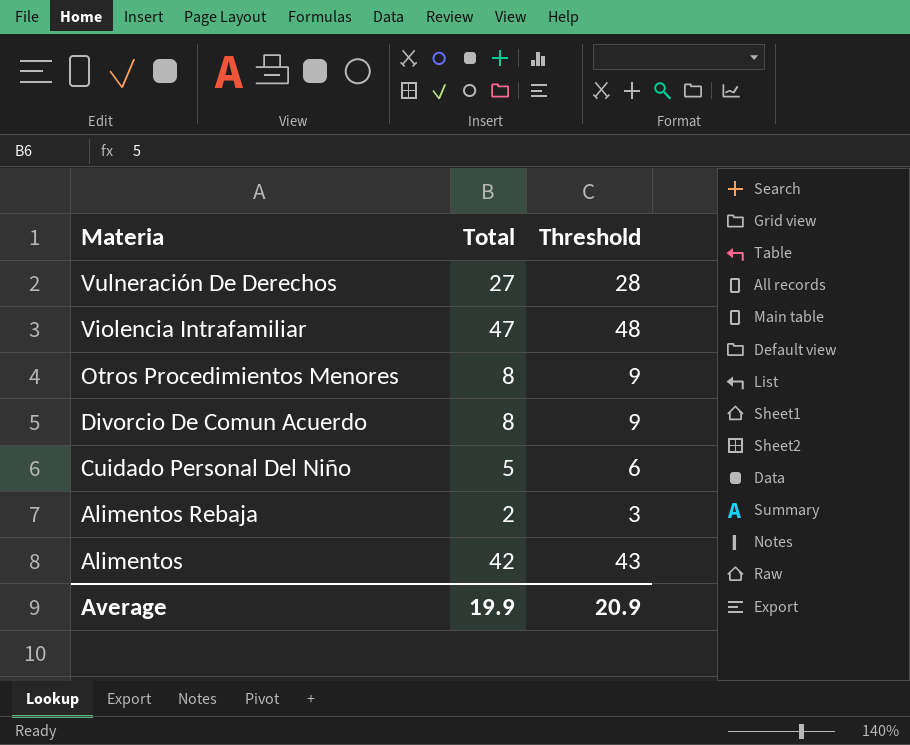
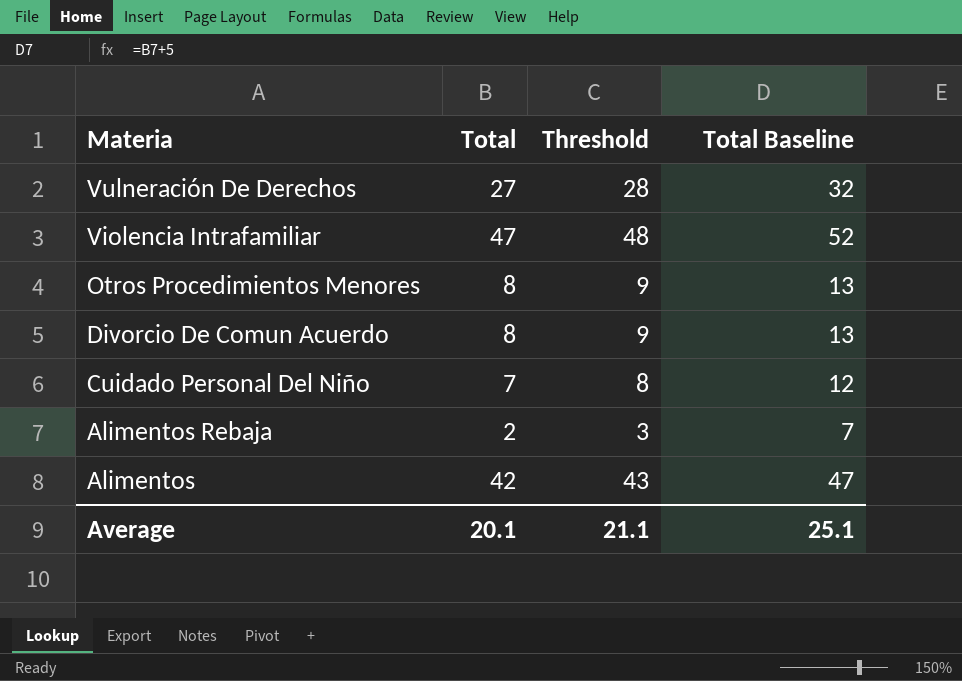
column Total Baseline | formula: none -> [Total] + 5
Cuidado Personal Del Niño | Total: 5 -> 7
Cuidado Personal Del Niño | Threshold: 6 -> 8
Average | Total: 19.9 -> 20.1
Average | Threshold: 20.9 -> 21.1

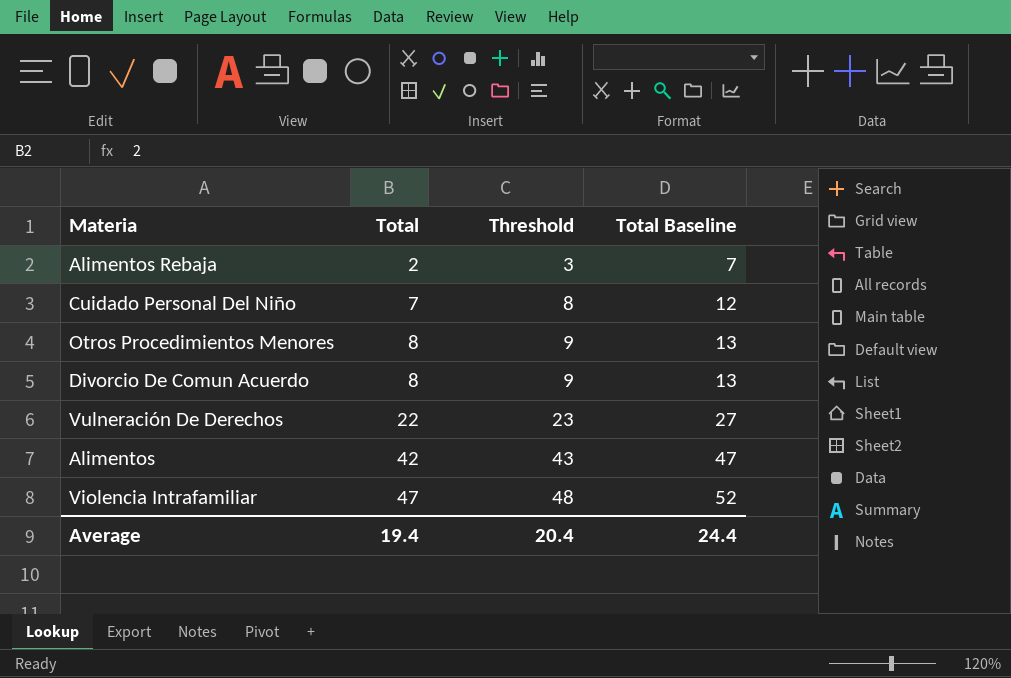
row order: Materia descending -> Total ascending
Vulneración De Derechos | Total: 27 -> 22
Vulneración De Derechos | Threshold: 28 -> 23
Vulneración De Derechos | Total Baseline: 32 -> 27
Average | Total: 20.1 -> 19.4
Average | Threshold: 21.1 -> 20.4
Average | Total Baseline: 25.1 -> 24.4

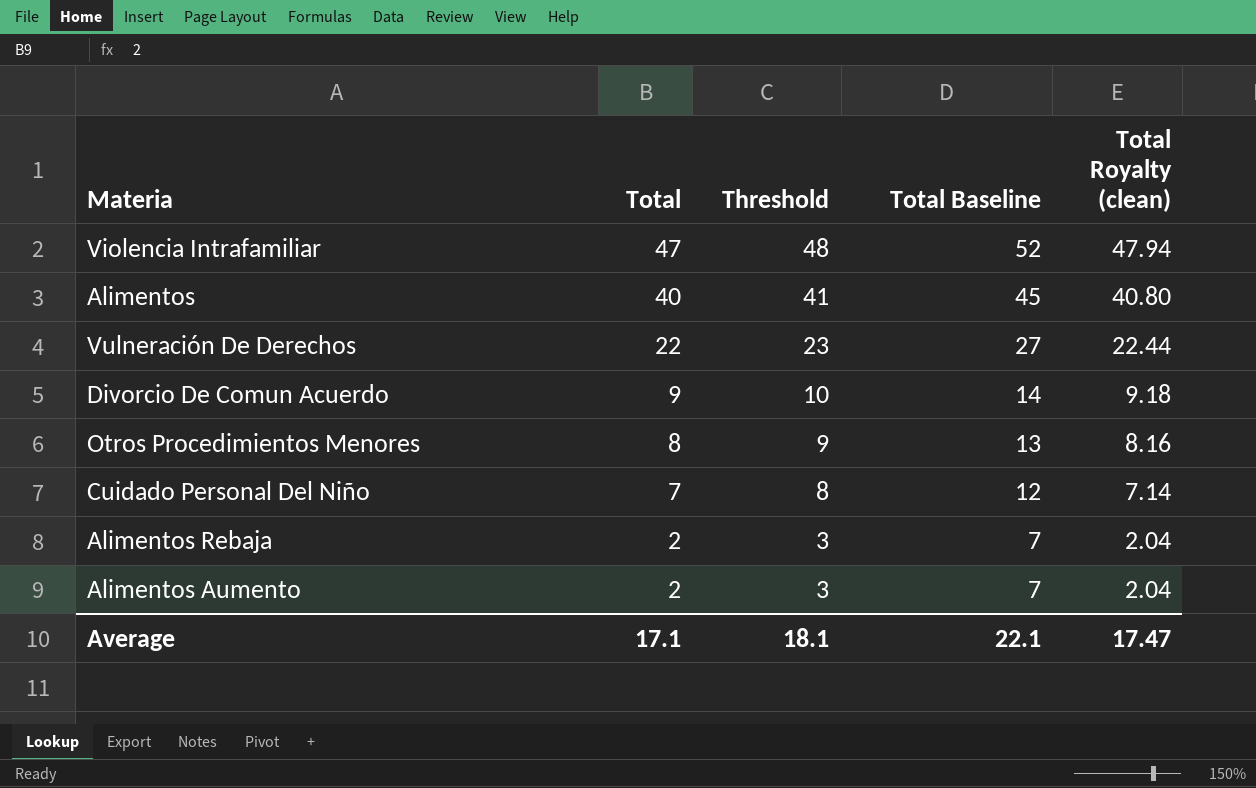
row order: Total ascending -> Total descending
column Total Royalty (clean) | formula: none -> [Total] * 1.02
Alimentos | Total: 42 -> 40
Alimentos | Threshold: 43 -> 41
Alimentos | Total Baseline: 47 -> 45
Divorcio De Comun Acuerdo | Total: 8 -> 9
Divorcio De Comun Acuerdo | Threshold: 9 -> 10
Divorcio De Comun Acuerdo | Total Baseline: 13 -> 14
row Alimentos Aumento: none -> 2 | 3 | 7 | 2.04
Average | Total: 19.4 -> 17.1
Average | Threshold: 20.4 -> 18.1
Average | Total Baseline: 24.4 -> 22.1

